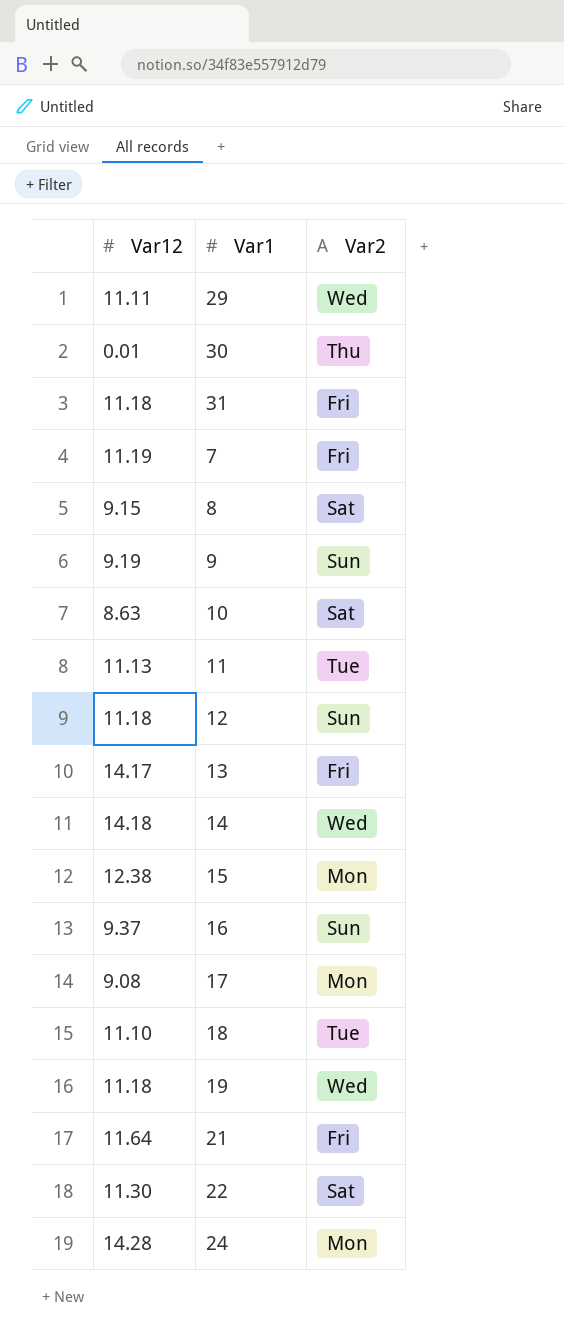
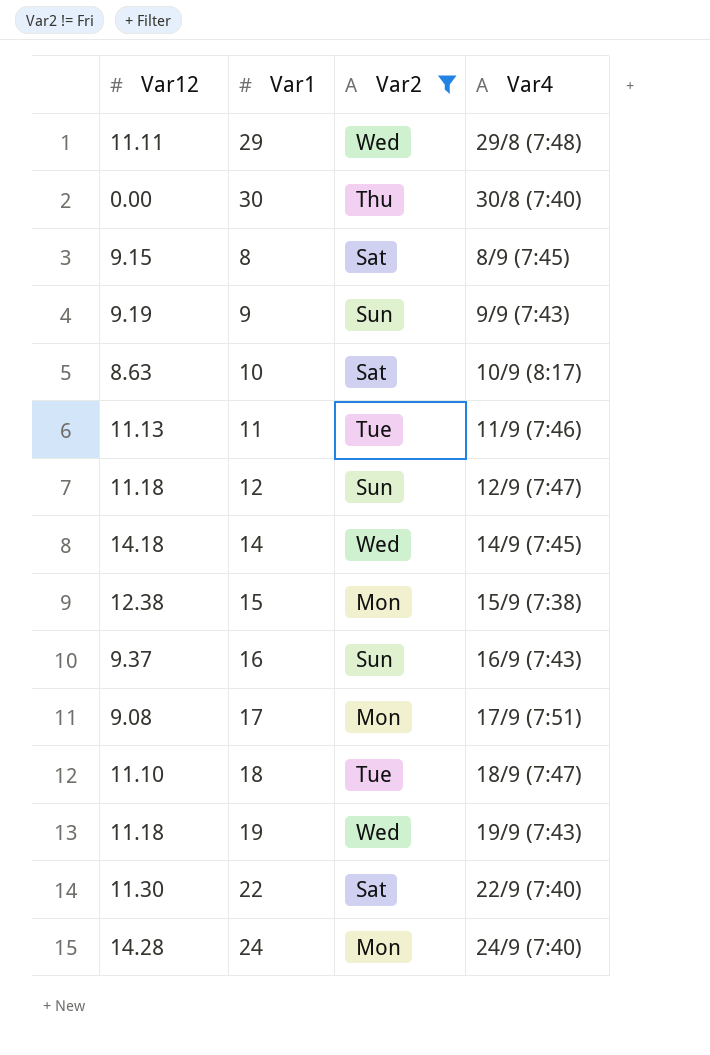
filter: none -> Var2 != Fri
column Var4 | position: none -> 4
30 | Var12: 0.01 -> 0.00

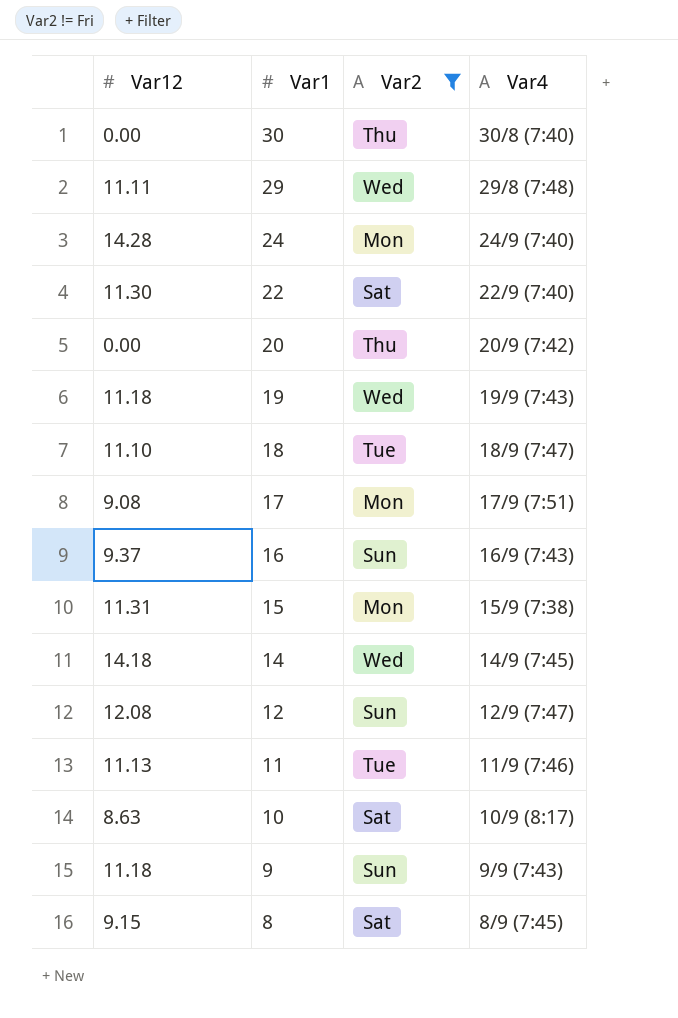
row order: none -> Var1 descending
row 20: none -> 0.00 | Thu | 20/9 (7:42)
15 | Var12: 12.38 -> 11.31
12 | Var12: 11.18 -> 12.08
9 | Var12: 9.19 -> 11.18

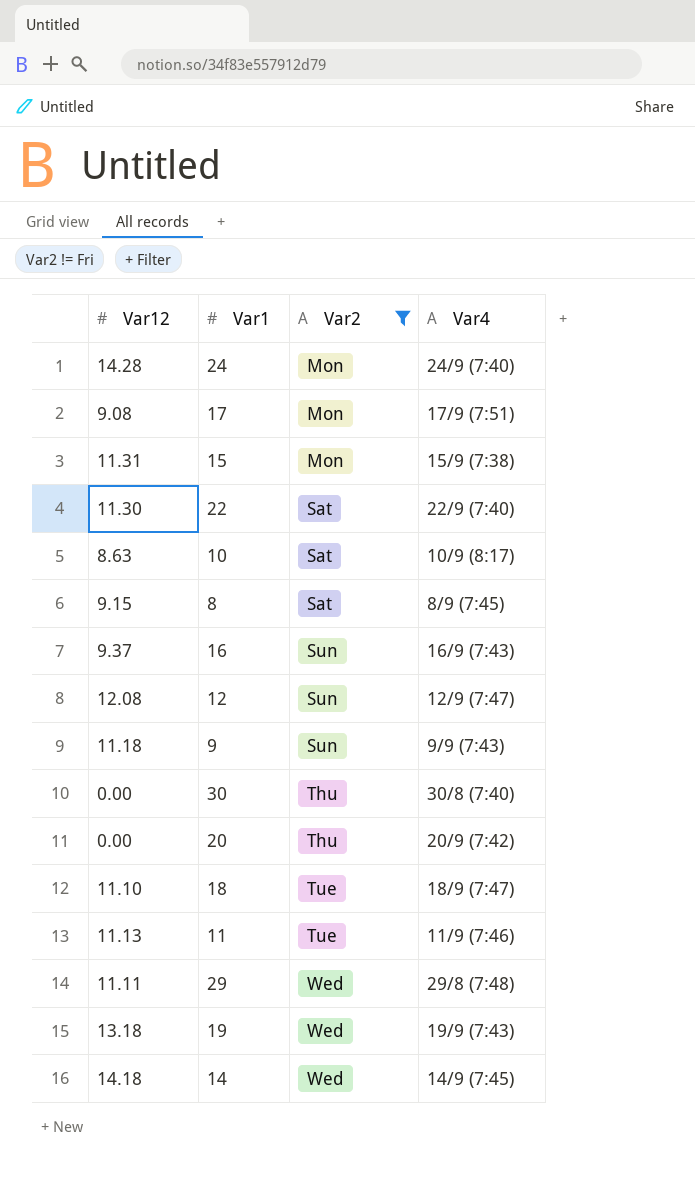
row order: Var1 descending -> Var2 ascending
19 | Var12: 11.18 -> 13.18

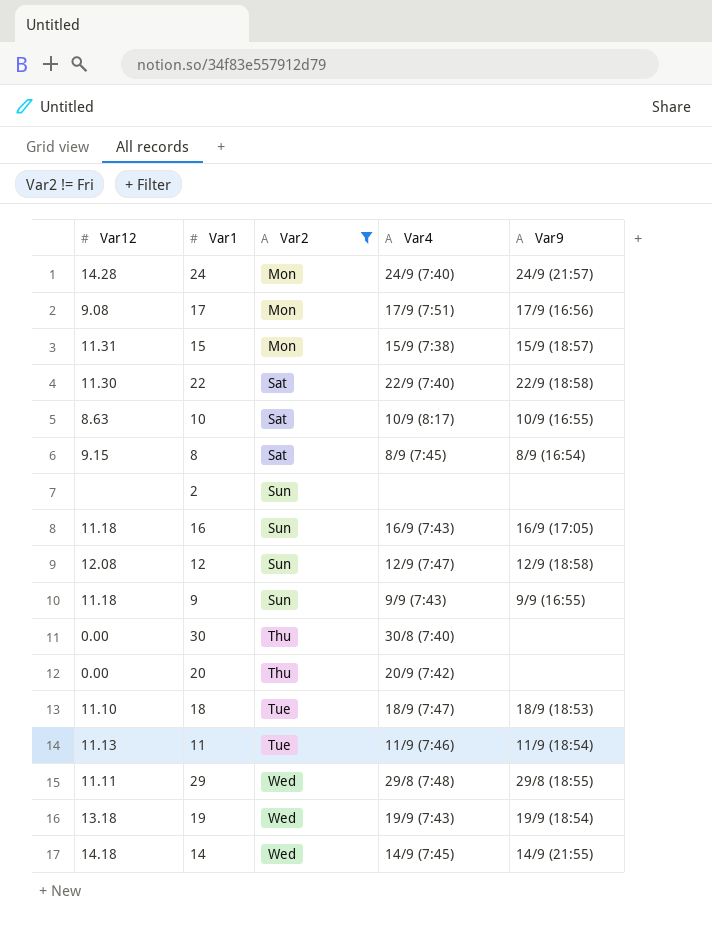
column Var9 | position: none -> 5
row 2: none -> none | Sun | none | none
16 | Var12: 9.37 -> 11.18

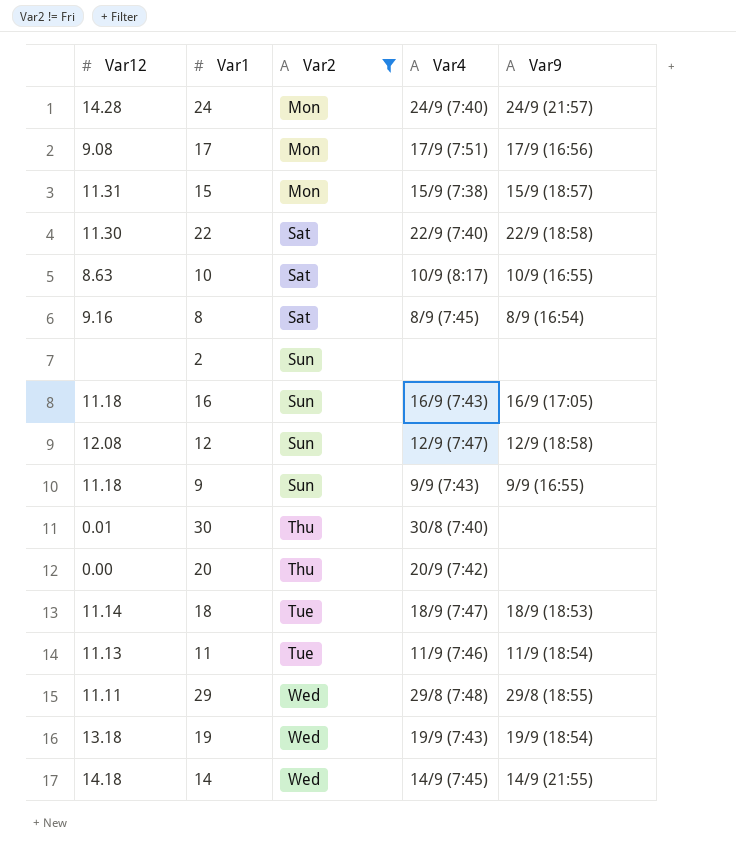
8 | Var12: 9.15 -> 9.16
30 | Var12: 0.00 -> 0.01
18 | Var12: 11.10 -> 11.14

